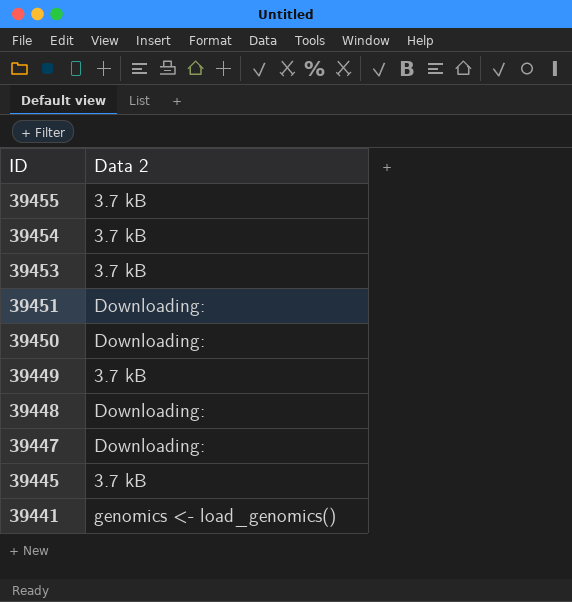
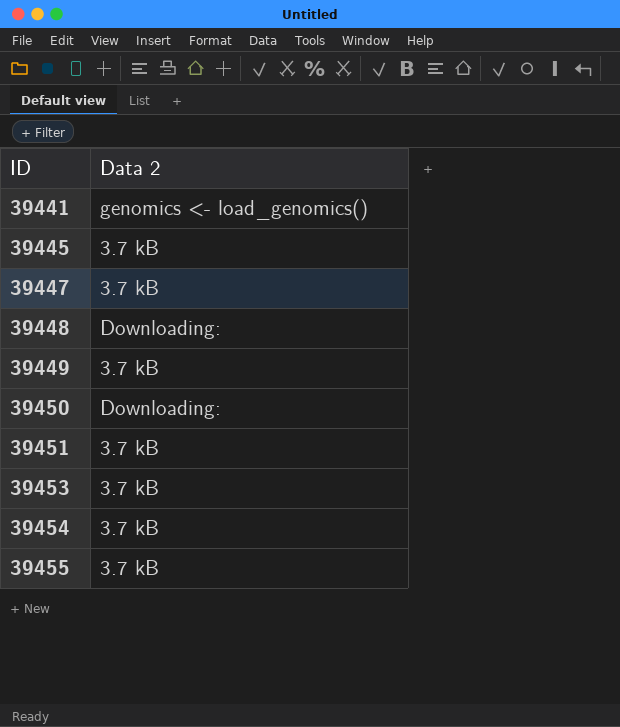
row order: ID descending -> ID ascending
39447 | Data 2: Downloading: -> 3.7 kB
39451 | Data 2: Downloading: -> 3.7 kB

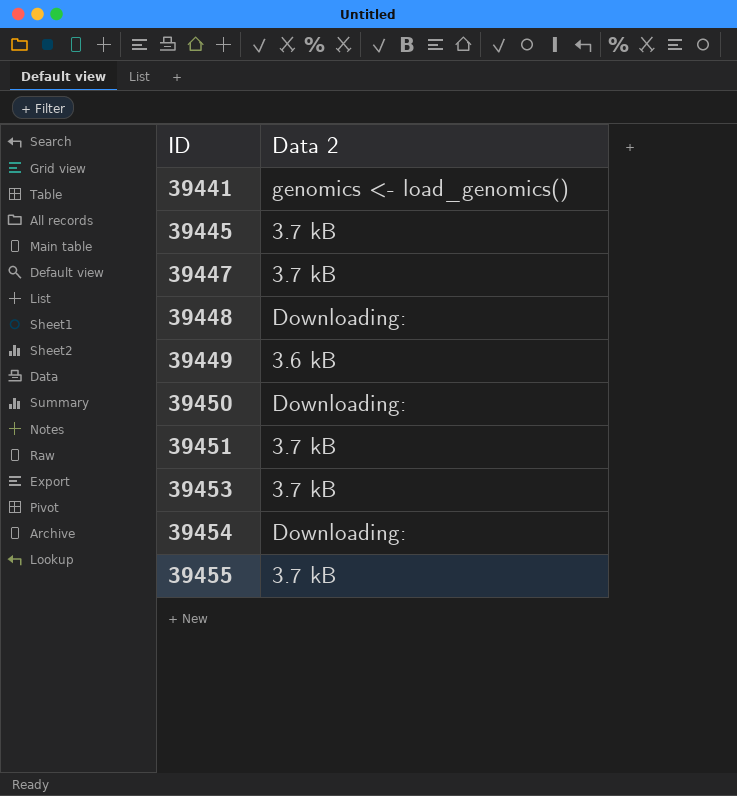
39449 | Data 2: 3.7 kB -> 3.6 kB
39454 | Data 2: 3.7 kB -> Downloading:

